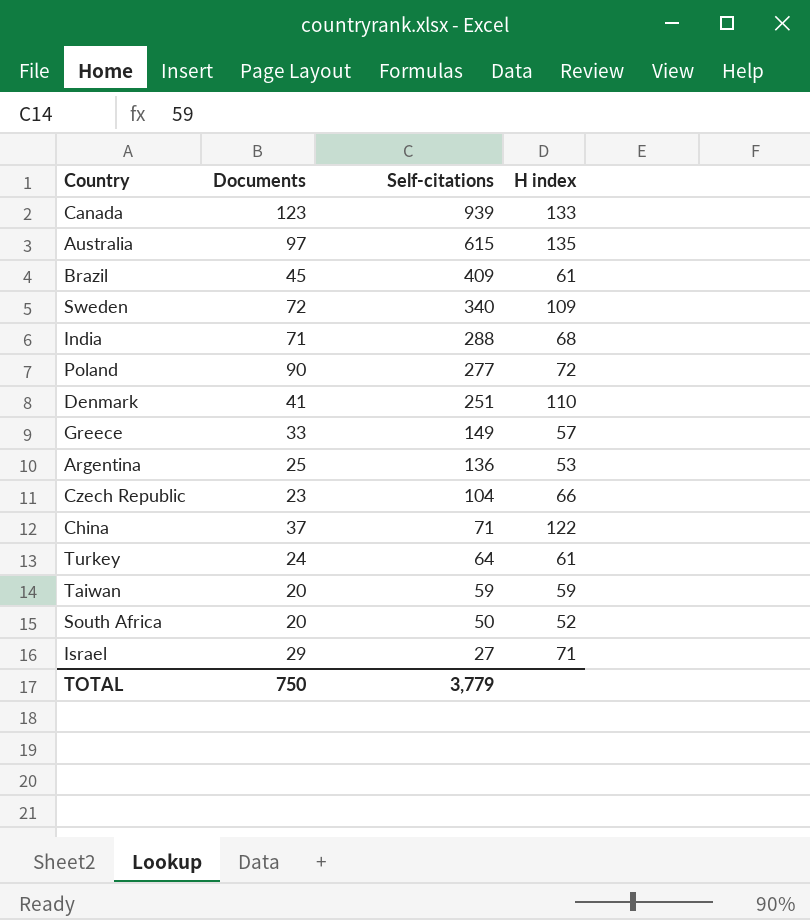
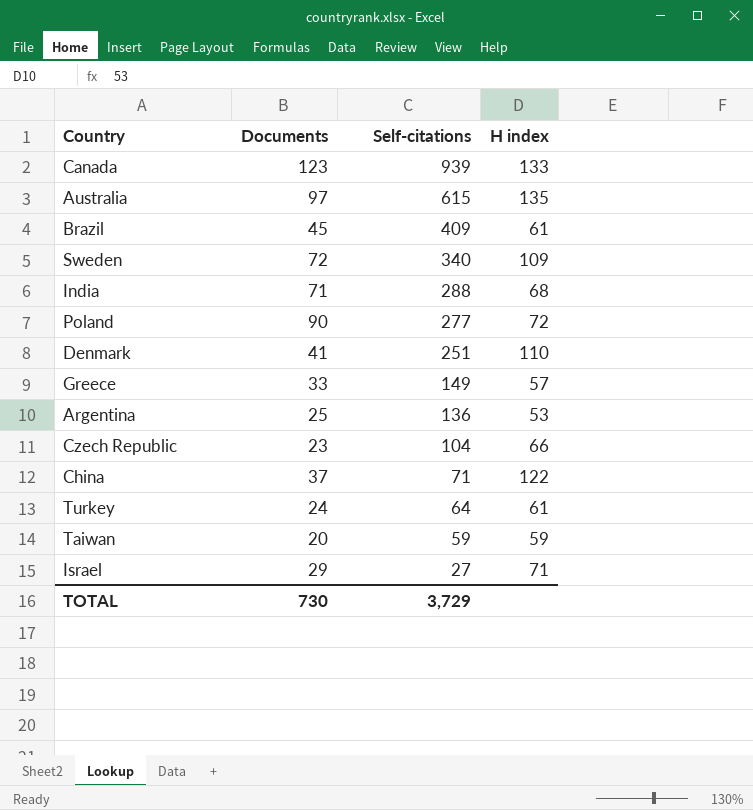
row South Africa: 20 | 50 | 52 -> none
TOTAL | Documents: 750 -> 730
TOTAL | Self-citations: 3,779 -> 3,729

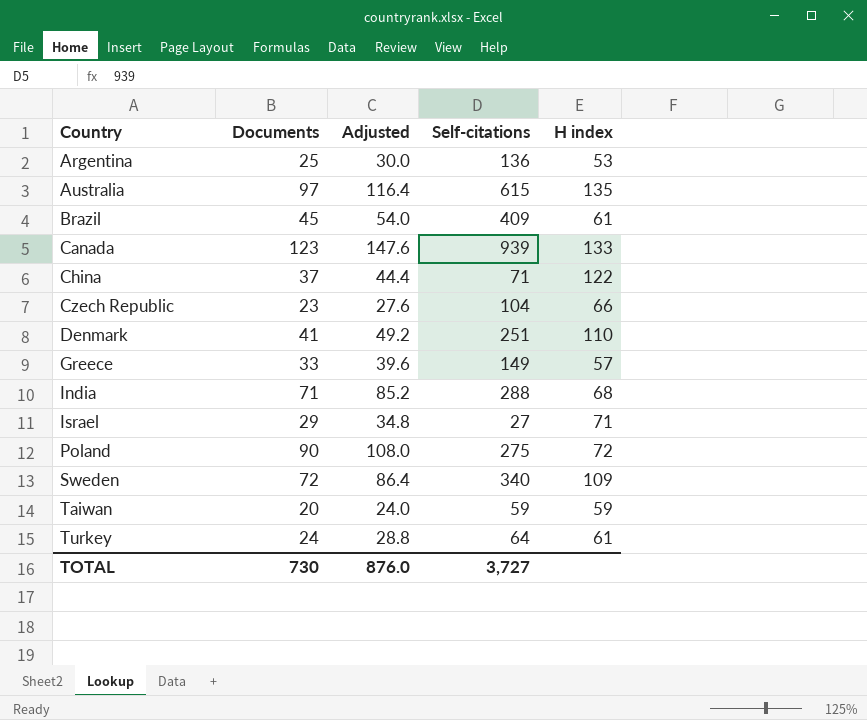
row order: Self-citations descending -> Country ascending
column Adjusted | formula: none -> [Documents] * 1.2
Poland | Self-citations: 277 -> 275
TOTAL | Self-citations: 3,729 -> 3,727

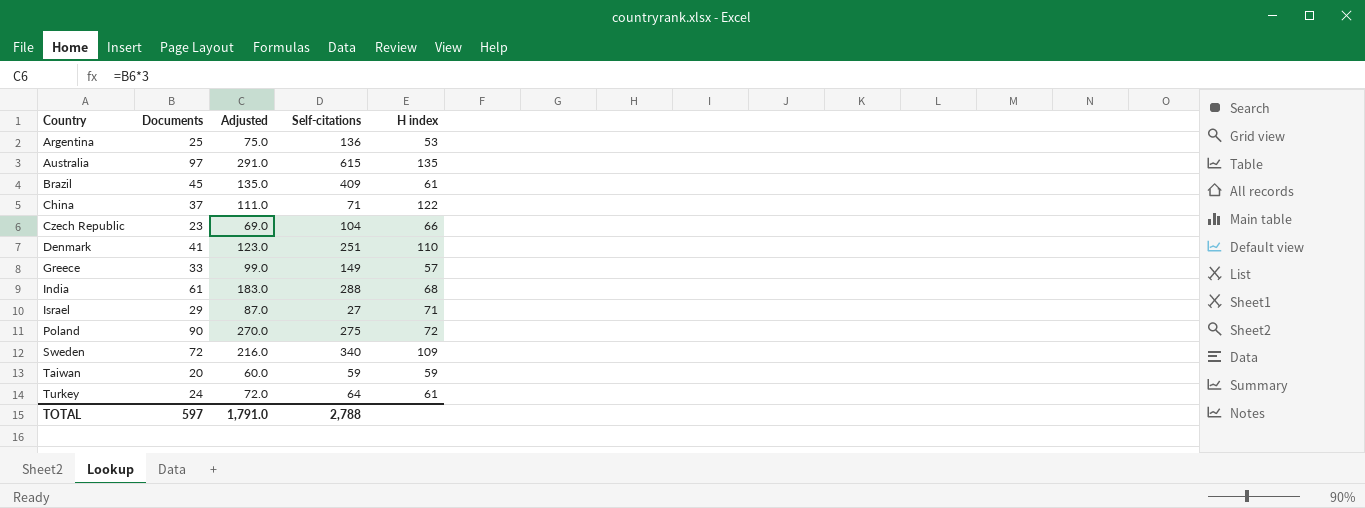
column Adjusted | formula: [Documents] * 1.2 -> [Documents] * 3
row Canada: 123 | 147.6 | 939 | 133 -> none
India | Documents: 71 -> 61
TOTAL | Documents: 730 -> 597
TOTAL | Adjusted: 876.0 -> 1,791.0
TOTAL | Self-citations: 3,727 -> 2,788

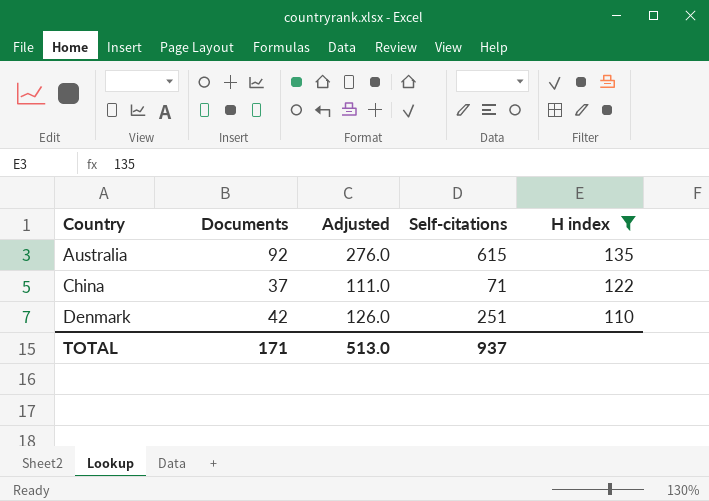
filter: none -> H index >= 110
Australia | Documents: 97 -> 92
Australia | Adjusted: 291.0 -> 276.0
Denmark | Documents: 41 -> 42
Denmark | Adjusted: 123.0 -> 126.0
TOTAL | Documents: 597 -> 171
TOTAL | Adjusted: 1,791.0 -> 513.0
TOTAL | Self-citations: 2,788 -> 937

